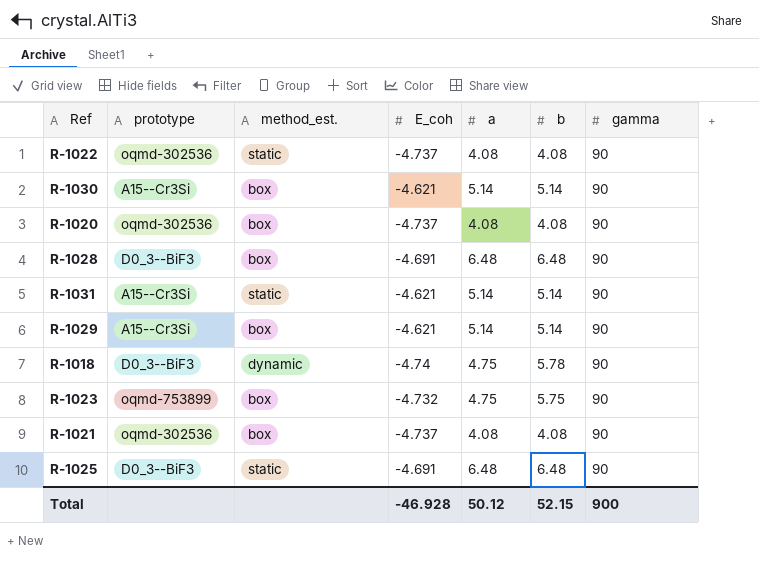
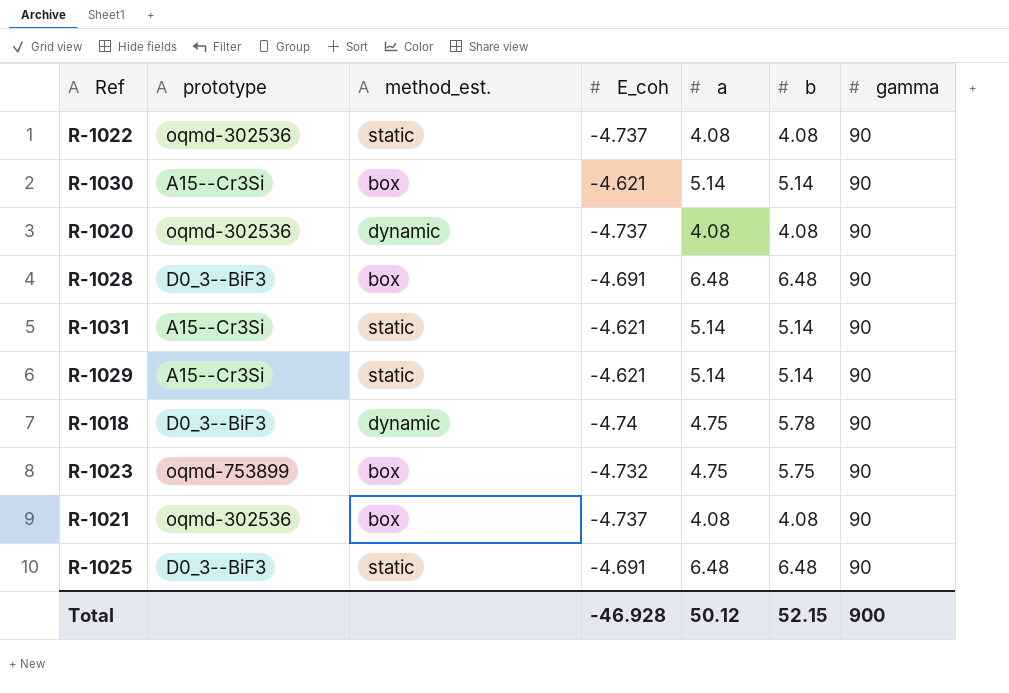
R-1020 | method_est.: box -> dynamic
R-1029 | method_est.: box -> static

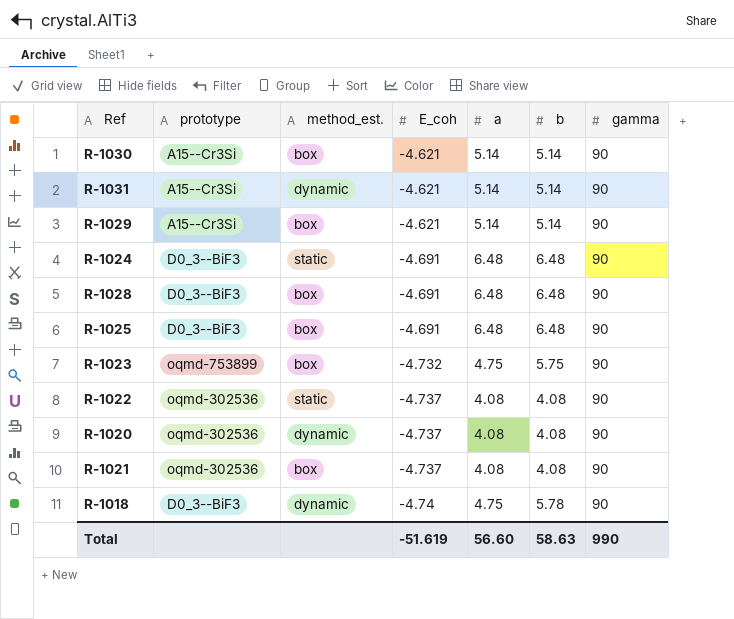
row order: none -> E_coh descending
R-1031 | method_est.: static -> dynamic
R-1029 | method_est.: static -> box
row R-1024: none -> D0_3--BiF3 | static | -4.691 | 6.48 | 6.48 | 90
R-1025 | method_est.: static -> box
Total | E_coh: -46.928 -> -51.619
Total | a: 50.12 -> 56.60
Total | b: 52.15 -> 58.63
Total | gamma: 900 -> 990

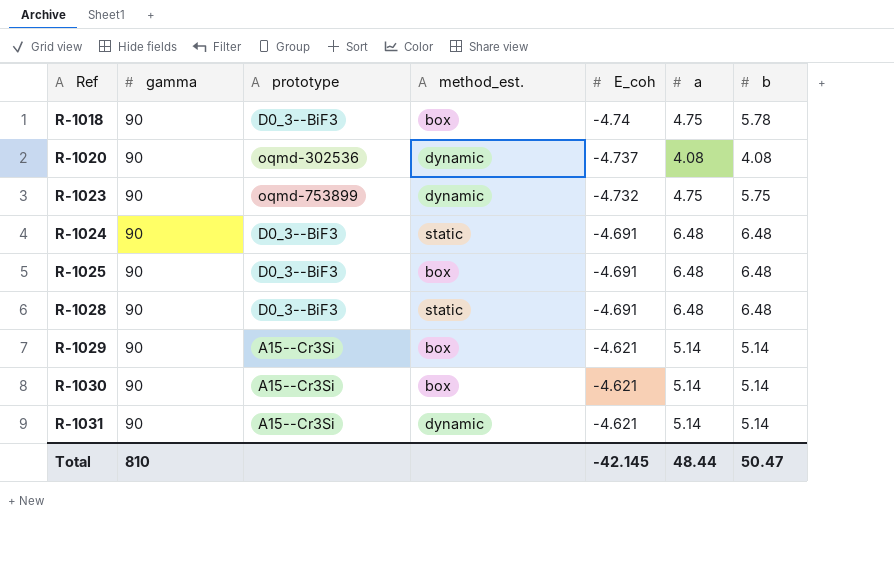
row order: E_coh descending -> Ref ascending
column gamma | position: 7 -> 2
row R-1022: oqmd-302536 | static | -4.737 | 4.08 | 4.08 | 90 -> none
row R-1021: oqmd-302536 | box | -4.737 | 4.08 | 4.08 | 90 -> none
R-1018 | method_est.: dynamic -> box
R-1023 | method_est.: box -> dynamic
R-1028 | method_est.: box -> static
Total | gamma: 990 -> 810
Total | E_coh: -51.619 -> -42.145
Total | a: 56.60 -> 48.44
Total | b: 58.63 -> 50.47

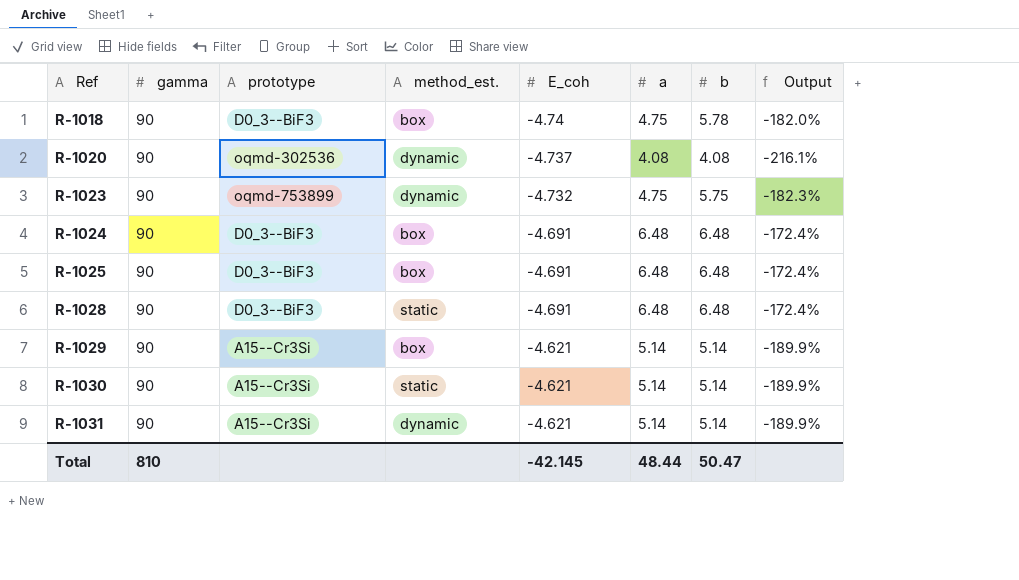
column Output | formula: none -> ([E_coh] - [b]) / [b]
R-1024 | method_est.: static -> box
R-1030 | method_est.: box -> static

